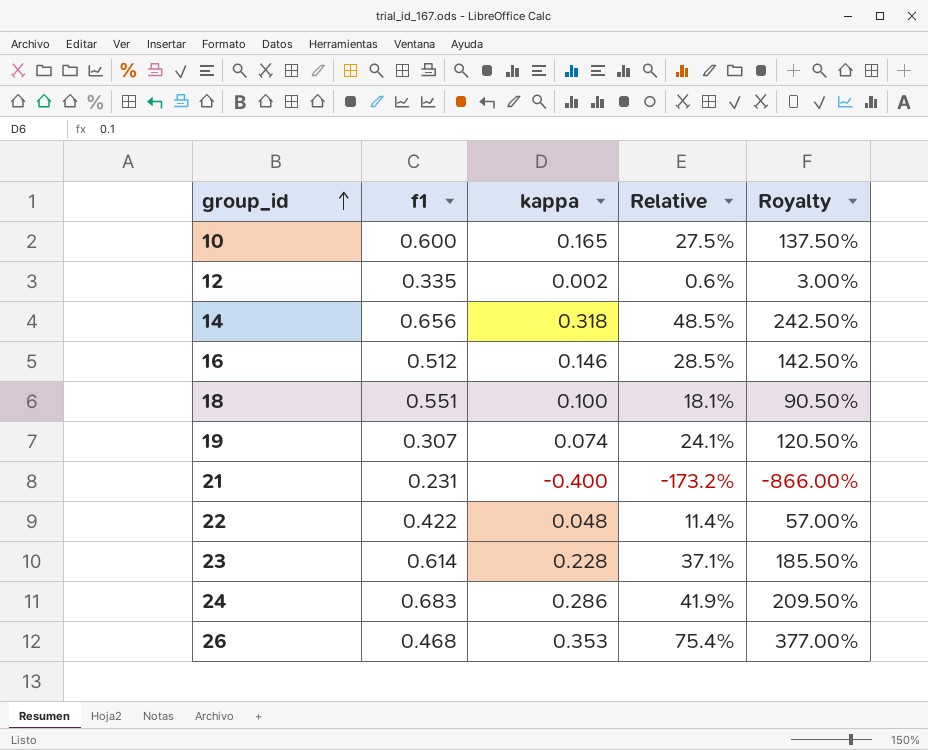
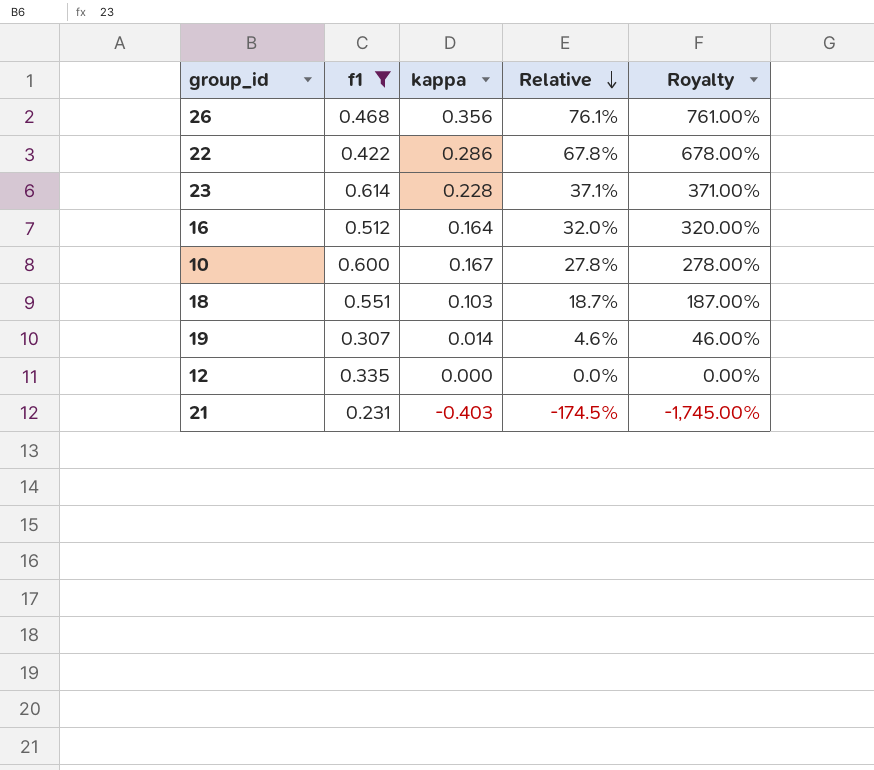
filter: none -> f1 <= 0.614
row order: group_id ascending -> Relative descending
column Royalty | formula: [Relative] * 5 -> [Relative] * 10
26 | kappa: 0.353 -> 0.356
26 | Relative: 75.4% -> 76.1%
22 | kappa: 0.048 -> 0.286
22 | Relative: 11.4% -> 67.8%
16 | kappa: 0.146 -> 0.164
16 | Relative: 28.5% -> 32.0%
10 | kappa: 0.165 -> 0.167
10 | Relative: 27.5% -> 27.8%
18 | kappa: 0.100 -> 0.103
18 | Relative: 18.1% -> 18.7%
19 | kappa: 0.074 -> 0.014
19 | Relative: 24.1% -> 4.6%
12 | kappa: 0.002 -> 0.000
12 | Relative: 0.6% -> 0.0%
21 | kappa: -0.400 -> -0.403
21 | Relative: -173.2% -> -174.5%

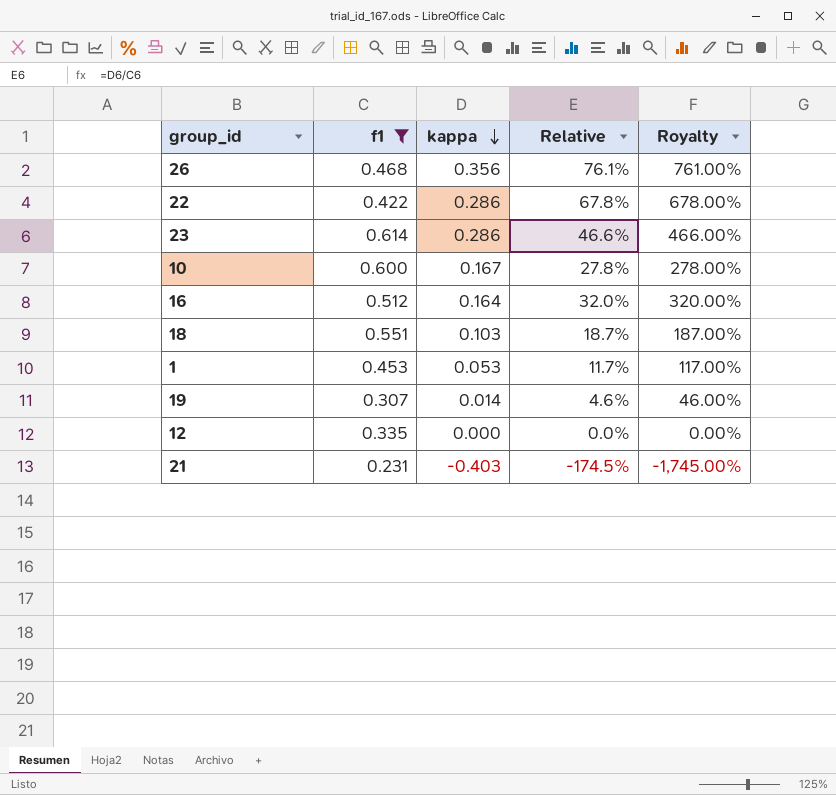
row order: Relative descending -> kappa descending
23 | kappa: 0.228 -> 0.286
23 | Relative: 37.1% -> 46.6%
23 | Royalty: 371.00% -> 466.00%
row 1: none -> 0.453 | 0.053 | 11.7% | 117.00%

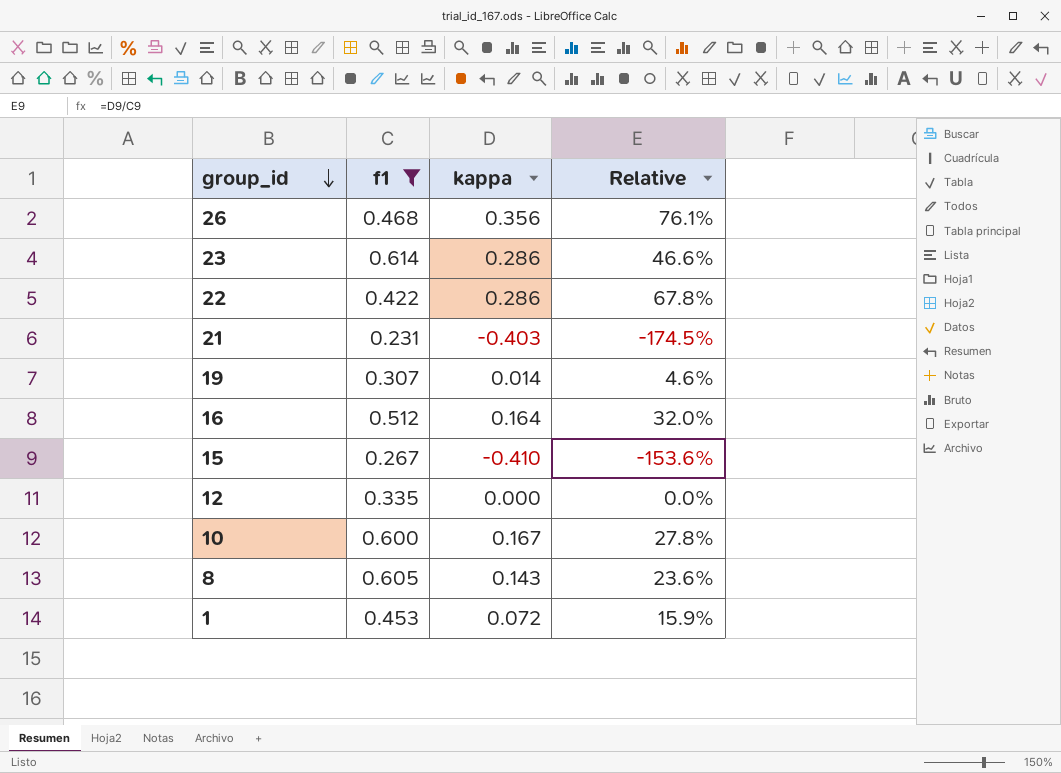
row order: kappa descending -> group_id descending
column Royalty | formula: [Relative] * 10 -> none
row 18: 0.551 | 0.103 | 18.7% | 187.00% -> none
row 15: none -> 0.267 | -0.410 | -153.6%
row 8: none -> 0.605 | 0.143 | 23.6%
1 | kappa: 0.053 -> 0.072
1 | Relative: 11.7% -> 15.9%

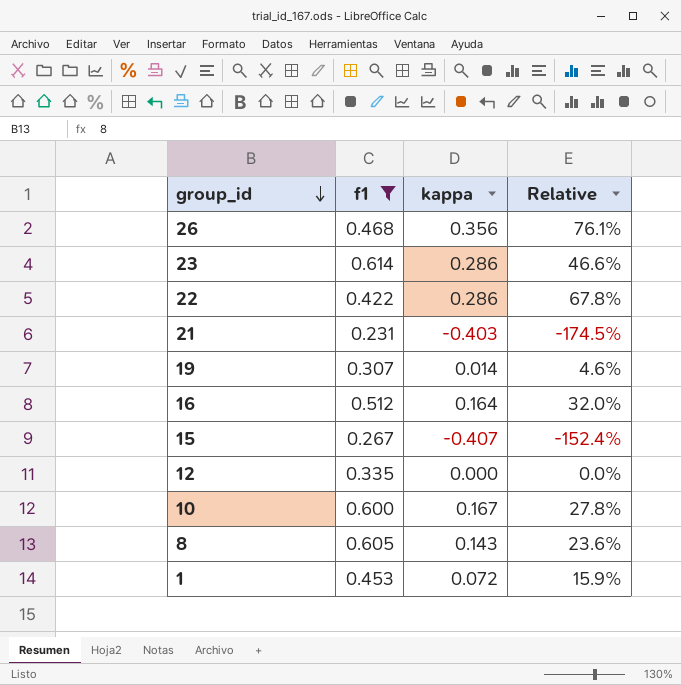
15 | kappa: -0.410 -> -0.407
15 | Relative: -153.6% -> -152.4%

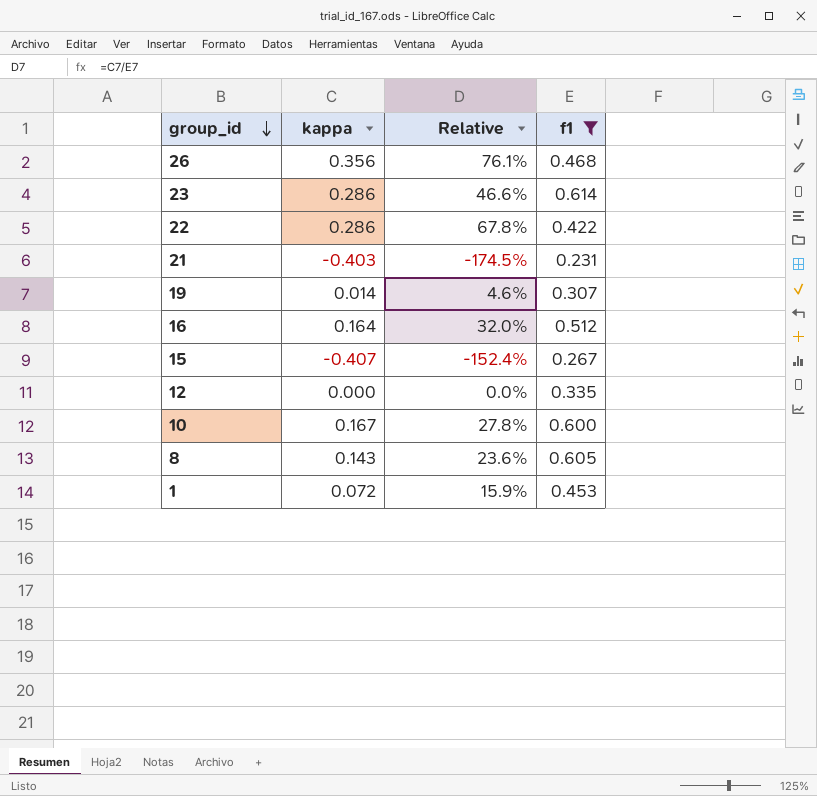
column f1 | position: 2 -> 4

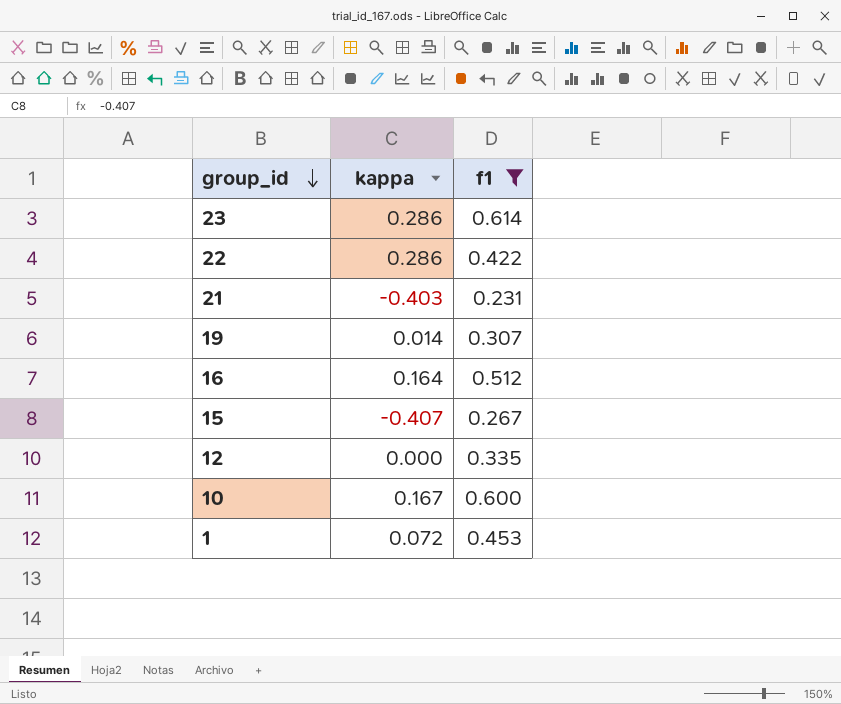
column Relative | formula: [kappa] / [f1] -> none
row 26: 0.356 | 76.1% | 0.468 -> none
row 8: 0.143 | 23.6% | 0.605 -> none

